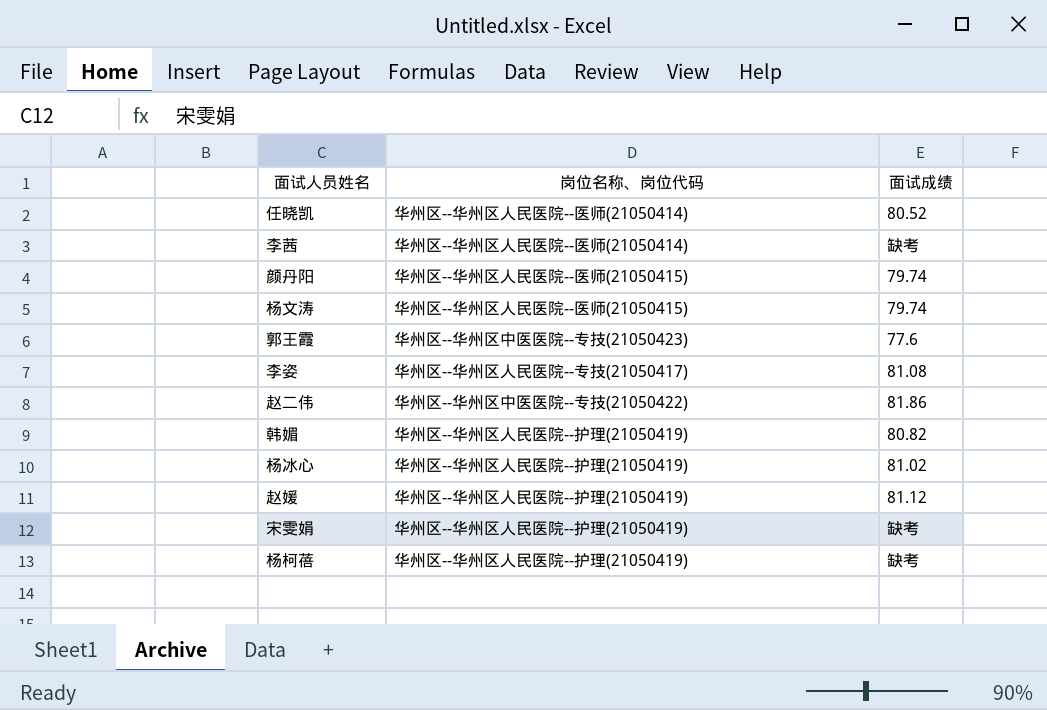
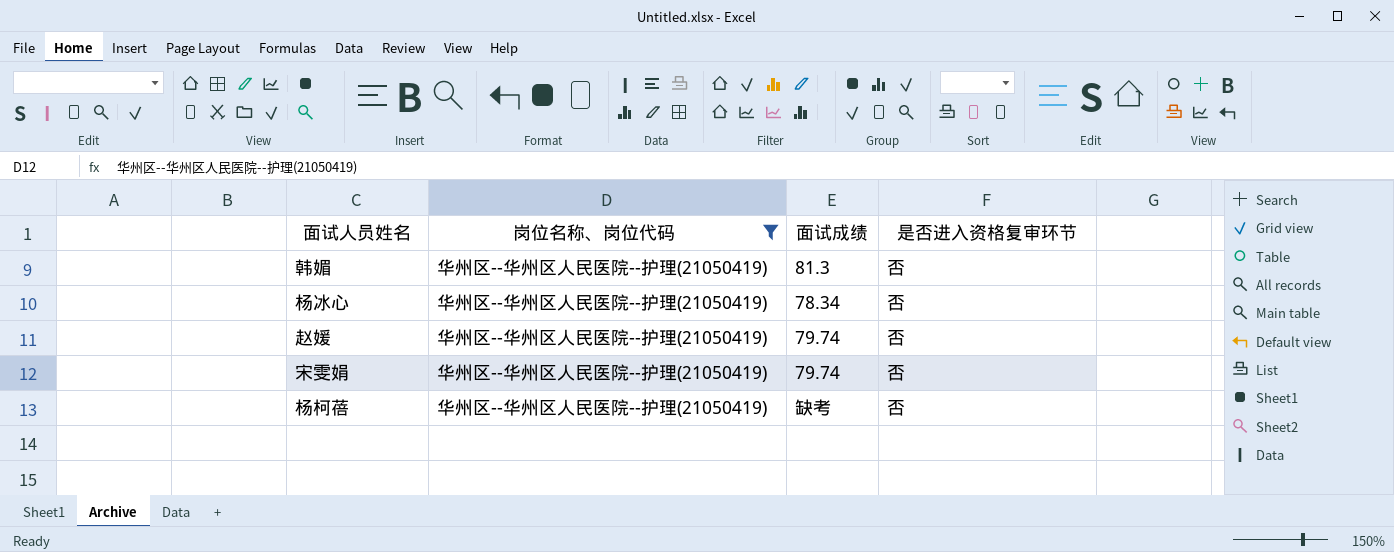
filter: none -> 岗位名称、岗位代码 = 华州区--华州区人民医院--护理(21050419)
column 是否进入资格复审环节 | position: none -> 4
韩媚 | 面试成绩: 80.82 -> 81.3
杨冰心 | 面试成绩: 81.02 -> 78.34
赵媛 | 面试成绩: 81.12 -> 79.74
宋雯娟 | 面试成绩: 缺考 -> 79.74

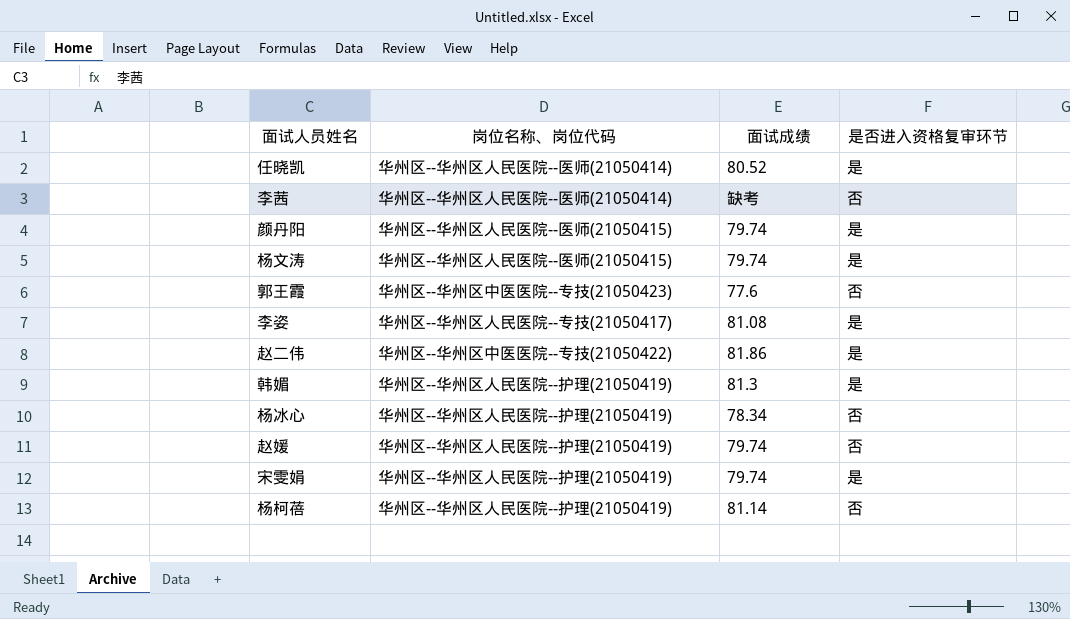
filter: 岗位名称、岗位代码 = 华州区--华州区人民医院--护理(21050419) -> none
韩媚 | 是否进入资格复审环节: 否 -> 是
宋雯娟 | 是否进入资格复审环节: 否 -> 是
杨柯蓓 | 面试成绩: 缺考 -> 81.14

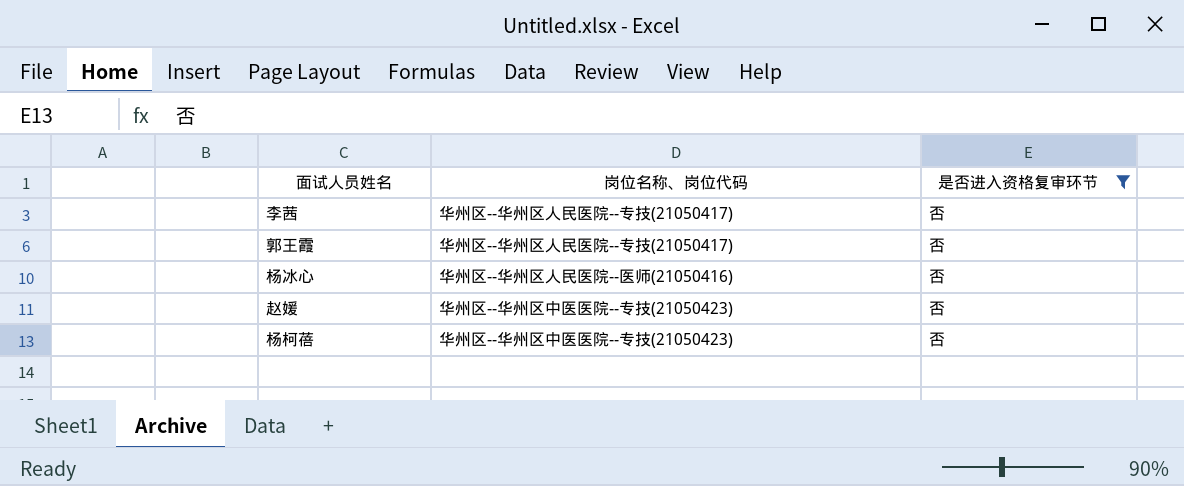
filter: none -> 是否进入资格复审环节 = 否
column 面试成绩 | position: 3 -> none
李茜 | 岗位名称、岗位代码: 华州区--华州区人民医院--医师(21050414) -> 华州区--华州区人民医院--专技(21050417)
郭王霞 | 岗位名称、岗位代码: 华州区--华州区中医医院--专技(21050423) -> 华州区--华州区人民医院--专技(21050417)
杨冰心 | 岗位名称、岗位代码: 华州区--华州区人民医院--护理(21050419) -> 华州区--华州区人民医院--医师(21050416)
赵媛 | 岗位名称、岗位代码: 华州区--华州区人民医院--护理(21050419) -> 华州区--华州区中医医院--专技(21050423)
杨柯蓓 | 岗位名称、岗位代码: 华州区--华州区人民医院--护理(21050419) -> 华州区--华州区中医医院--专技(21050423)

